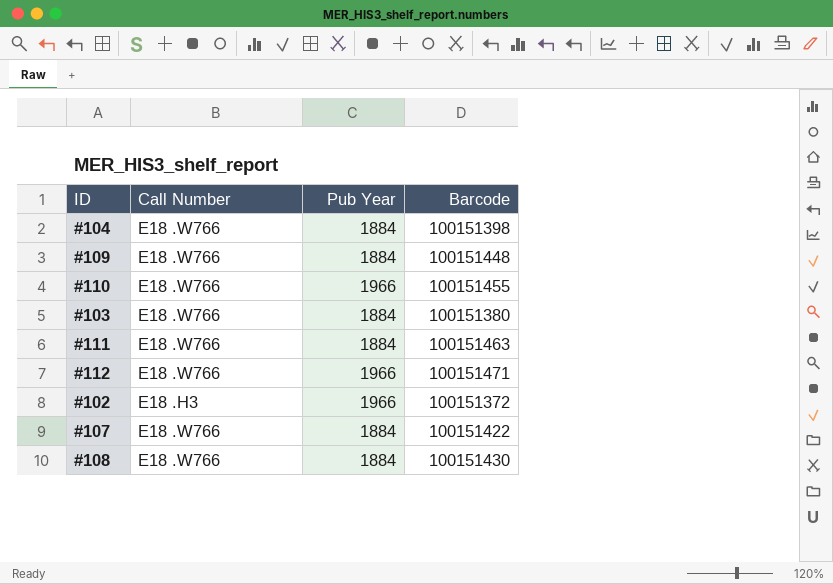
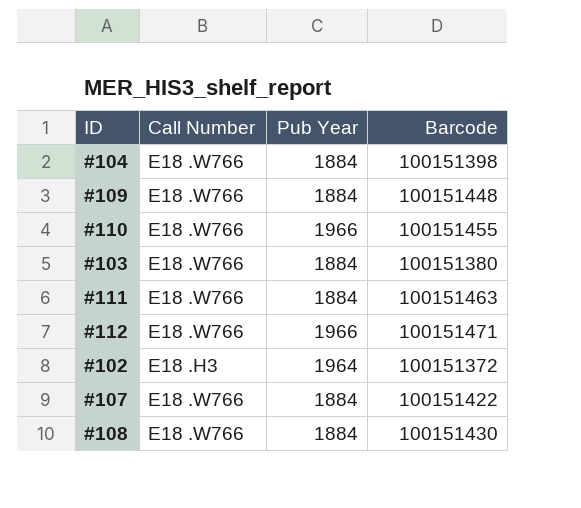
#102 | Pub Year: 1966 -> 1964

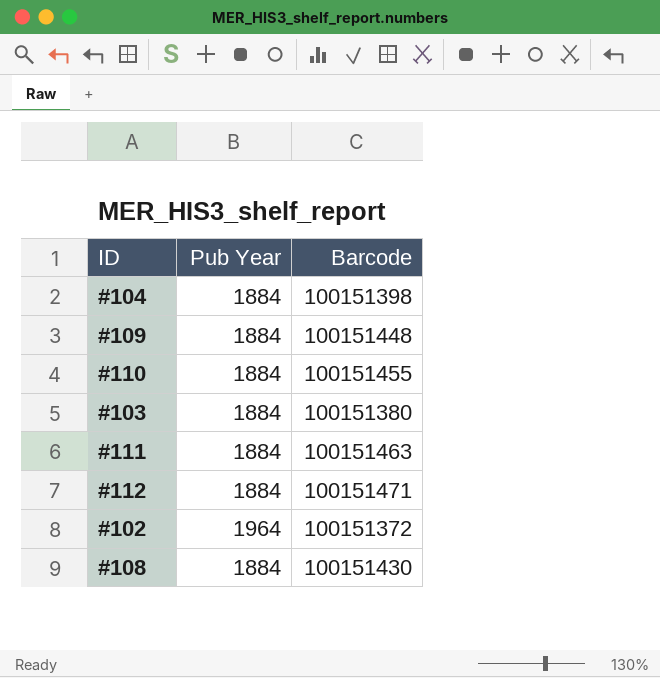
column Call Number | position: 2 -> none
row #107: E18 .W766 | 1884 | 100151422 -> none
#110 | Pub Year: 1966 -> 1884
#112 | Pub Year: 1966 -> 1884

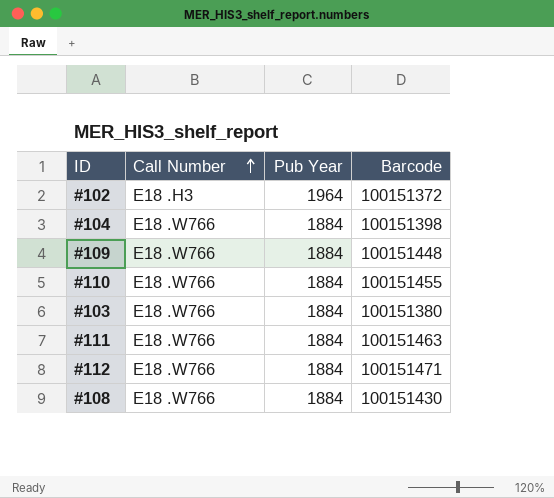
row order: none -> Call Number ascending
column Call Number | position: none -> 2

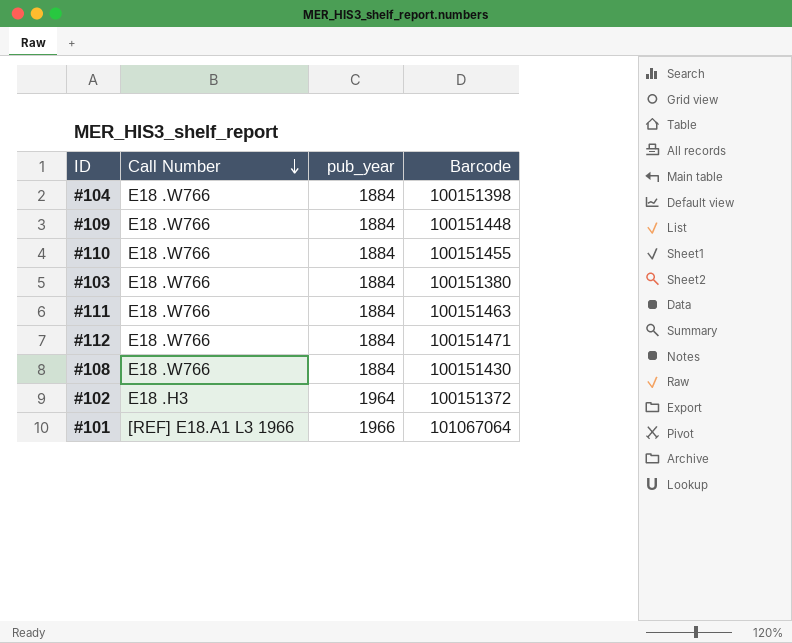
row order: Call Number ascending -> Call Number descending
column name: Pub Year -> pub_year
row #101: none -> [REF] E18.A1 L3 1966 | 1966 | 101067064

